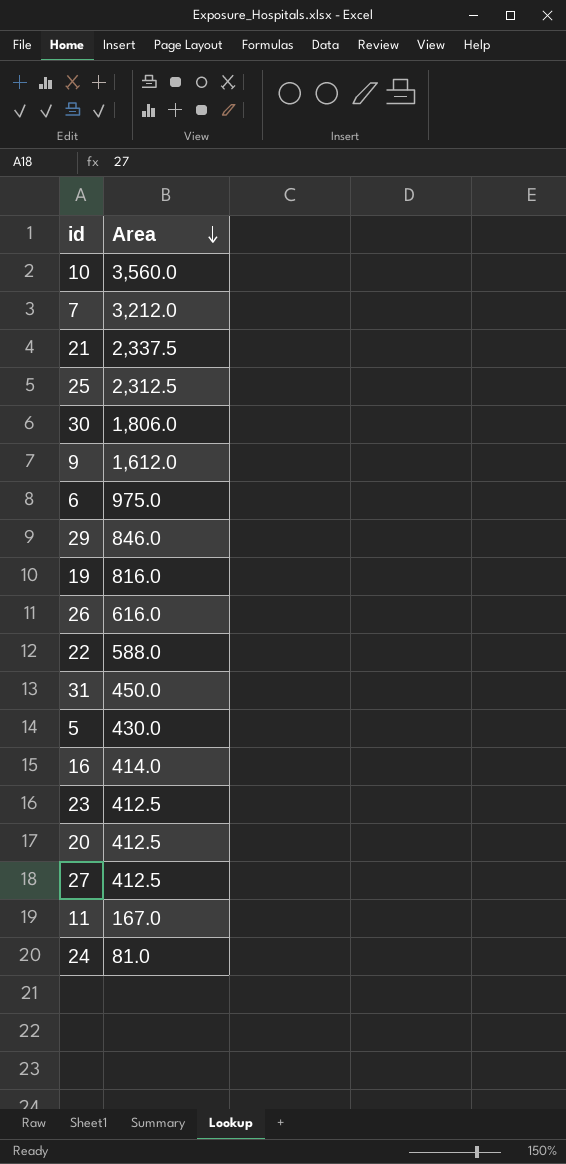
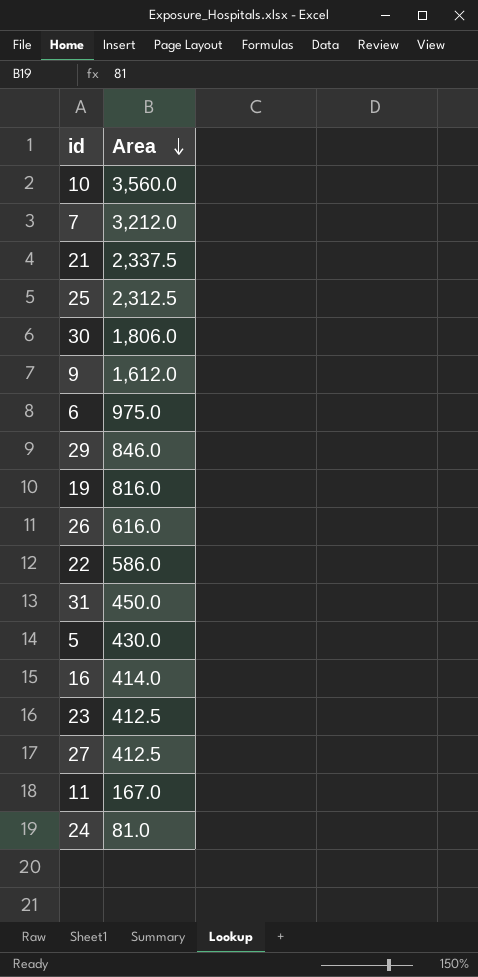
row 20: 412.5 -> none
22 | Area: 588.0 -> 586.0

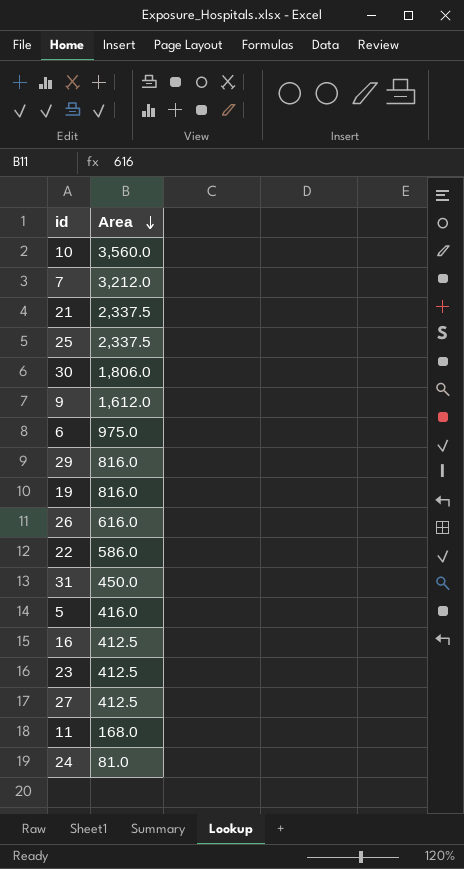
25 | Area: 2,312.5 -> 2,337.5
29 | Area: 846.0 -> 816.0
5 | Area: 430.0 -> 416.0
16 | Area: 414.0 -> 412.5
11 | Area: 167.0 -> 168.0

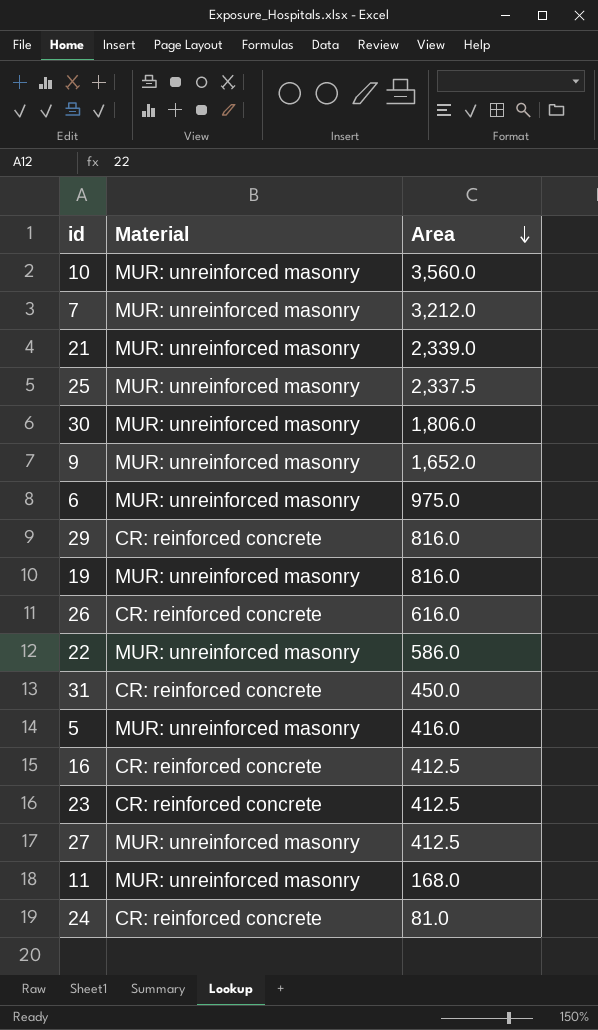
column Material | position: none -> 2
21 | Area: 2,337.5 -> 2,339.0
9 | Area: 1,612.0 -> 1,652.0

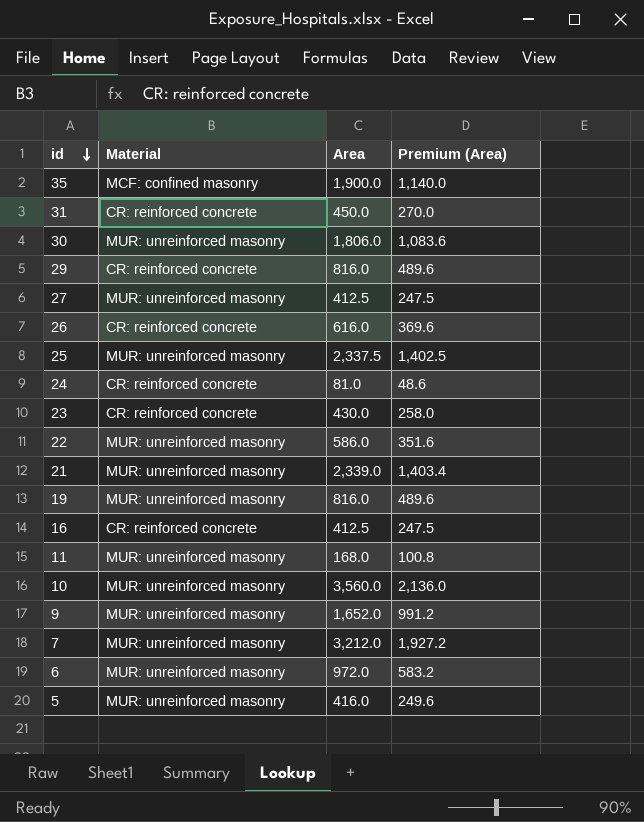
row order: Area descending -> id descending
column Premium (Area) | formula: none -> [Area] * 0.6
row 35: none -> MCF: confined masonry | 1,900.0 | 1,140.0
23 | Area: 412.5 -> 430.0
6 | Area: 975.0 -> 972.0

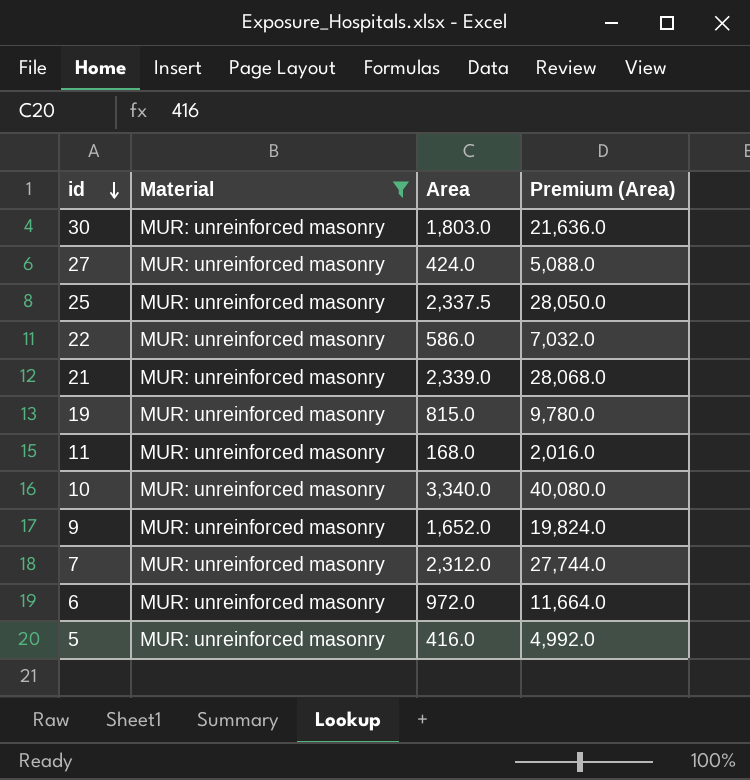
filter: none -> Material = MUR: unreinforced masonry
column Premium (Area) | formula: [Area] * 0.6 -> [Area] * 12
30 | Area: 1,806.0 -> 1,803.0
27 | Area: 412.5 -> 424.0
19 | Area: 816.0 -> 815.0
10 | Area: 3,560.0 -> 3,340.0
7 | Area: 3,212.0 -> 2,312.0

